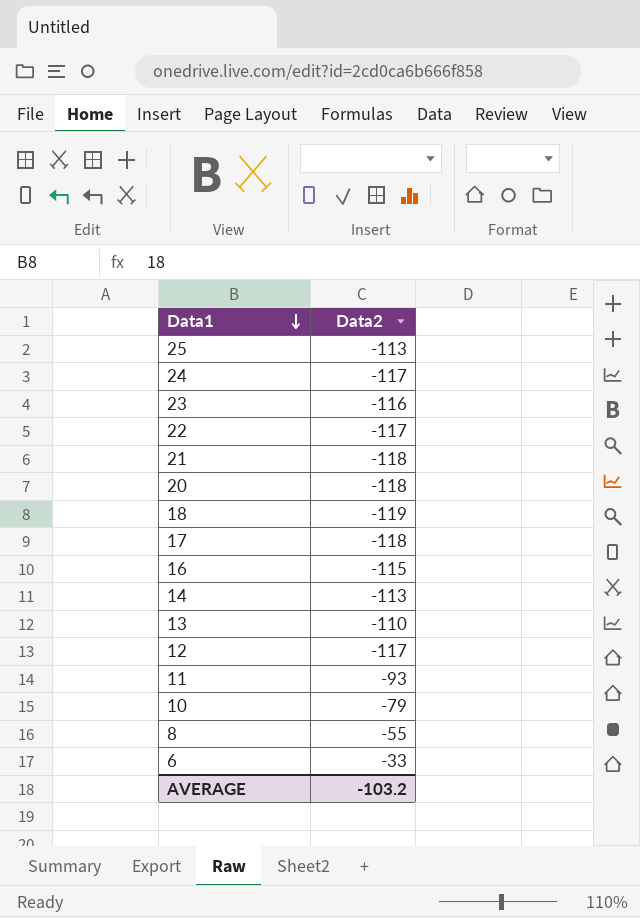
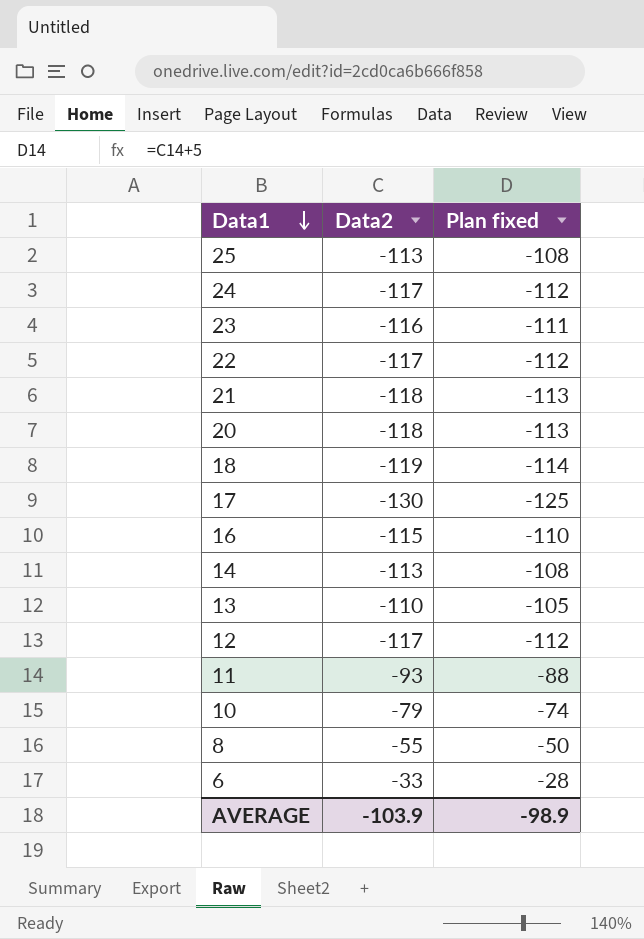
column Plan fixed | formula: none -> [Data2] + 5
17 | Data2: -118 -> -130
AVERAGE | Data2: -103.2 -> -103.9

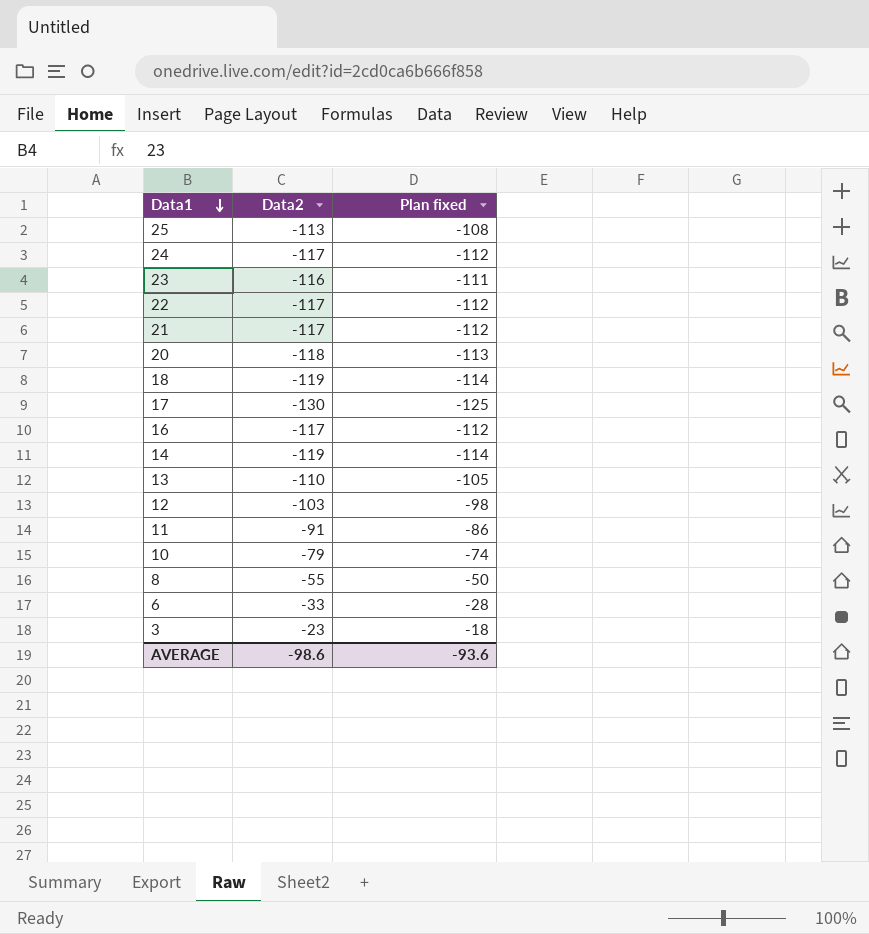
21 | Data2: -118 -> -117
21 | Plan fixed: -113 -> -112
16 | Data2: -115 -> -117
16 | Plan fixed: -110 -> -112
14 | Data2: -113 -> -119
14 | Plan fixed: -108 -> -114
12 | Data2: -117 -> -103
12 | Plan fixed: -112 -> -98
11 | Data2: -93 -> -91
11 | Plan fixed: -88 -> -86
row 3: none -> -23 | -18
AVERAGE | Data2: -103.9 -> -98.6
AVERAGE | Plan fixed: -98.9 -> -93.6

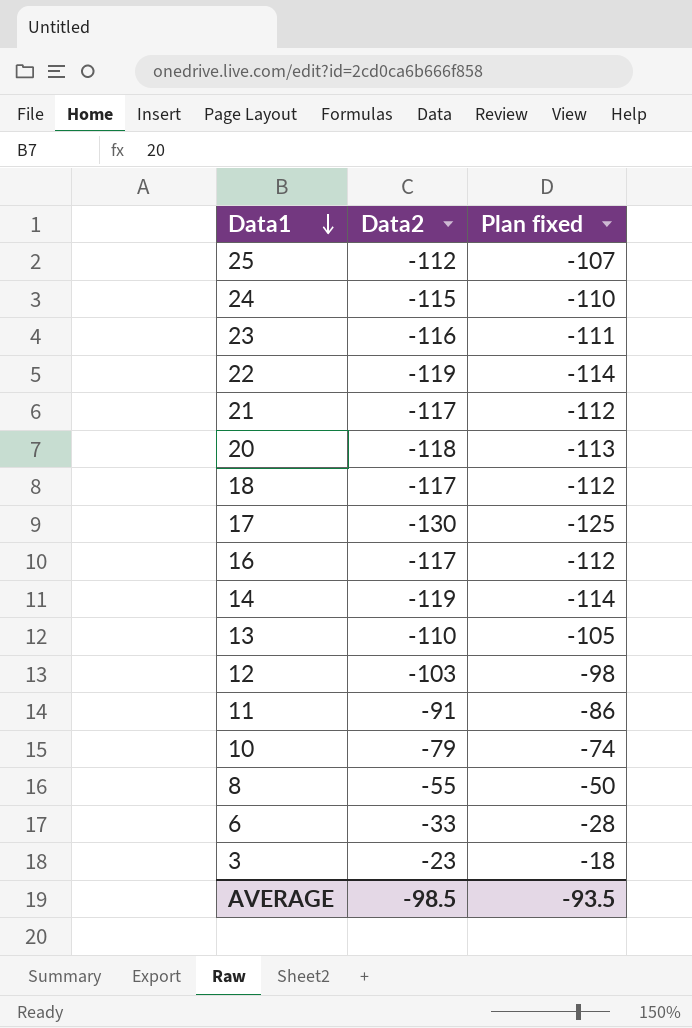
25 | Data2: -113 -> -112
25 | Plan fixed: -108 -> -107
24 | Data2: -117 -> -115
24 | Plan fixed: -112 -> -110
22 | Data2: -117 -> -119
22 | Plan fixed: -112 -> -114
18 | Data2: -119 -> -117
18 | Plan fixed: -114 -> -112
AVERAGE | Data2: -98.6 -> -98.5
AVERAGE | Plan fixed: -93.6 -> -93.5

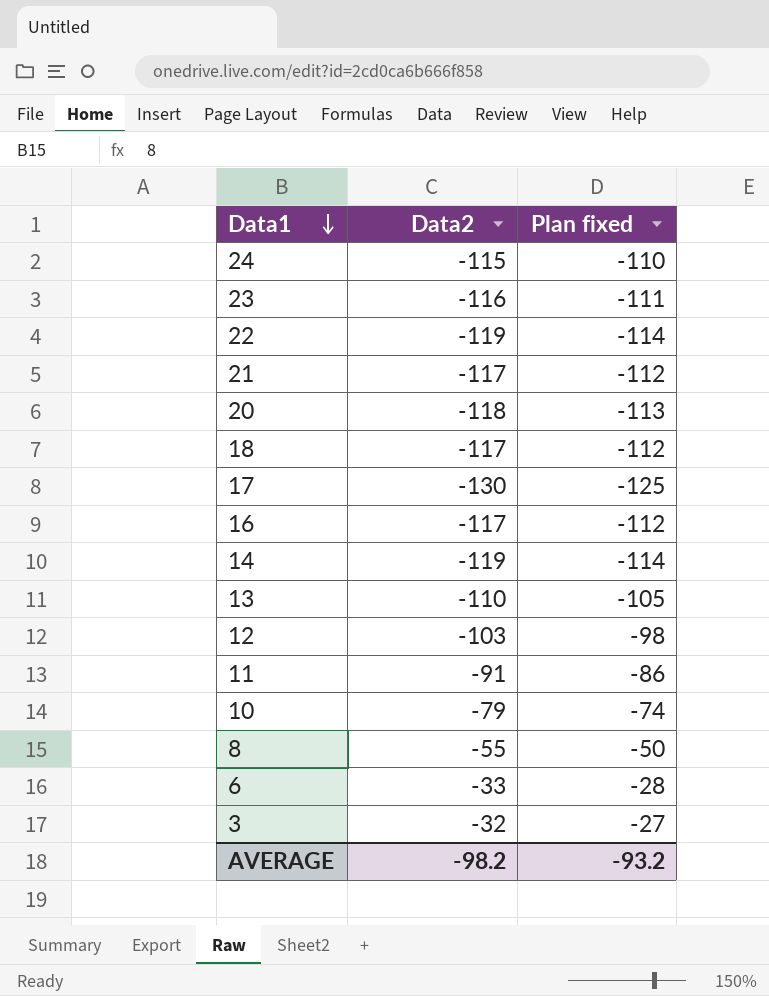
row 25: -112 | -107 -> none
3 | Data2: -23 -> -32
3 | Plan fixed: -18 -> -27
AVERAGE | Data2: -98.5 -> -98.2
AVERAGE | Plan fixed: -93.5 -> -93.2

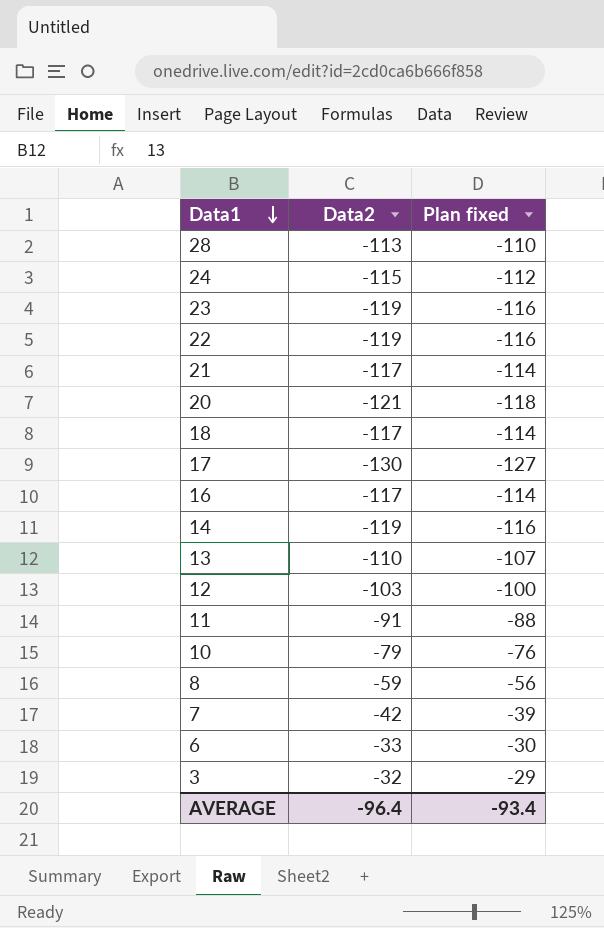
column Plan fixed | formula: [Data2] + 5 -> [Data2] + 3
row 28: none -> -113 | -110
23 | Data2: -116 -> -119
20 | Data2: -118 -> -121
8 | Data2: -55 -> -59
row 7: none -> -42 | -39
AVERAGE | Data2: -98.2 -> -96.4
AVERAGE | Plan fixed: -93.2 -> -93.4

